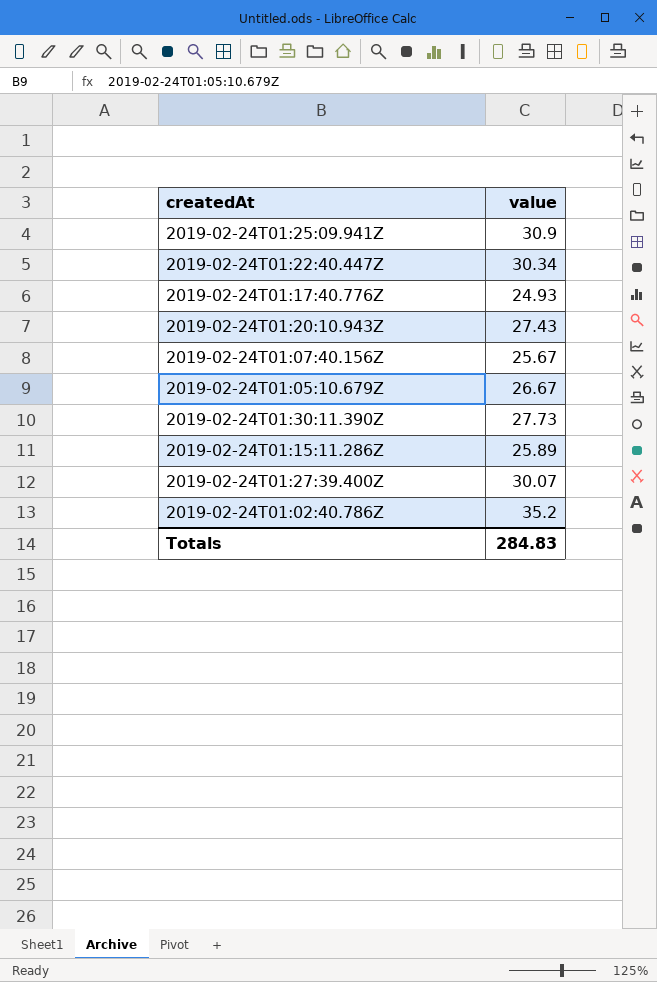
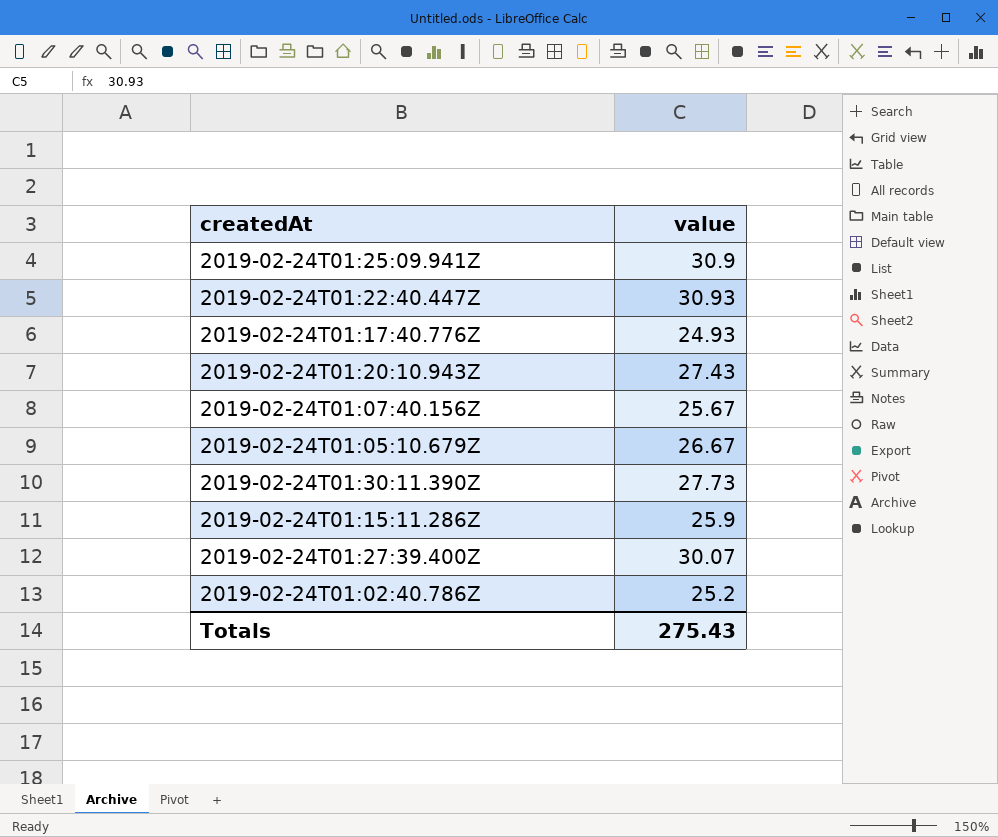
2019-02-24T01:22:40.447Z | value: 30.34 -> 30.93
2019-02-24T01:15:11.286Z | value: 25.89 -> 25.9
2019-02-24T01:02:40.786Z | value: 35.2 -> 25.2
Totals | value: 284.83 -> 275.43

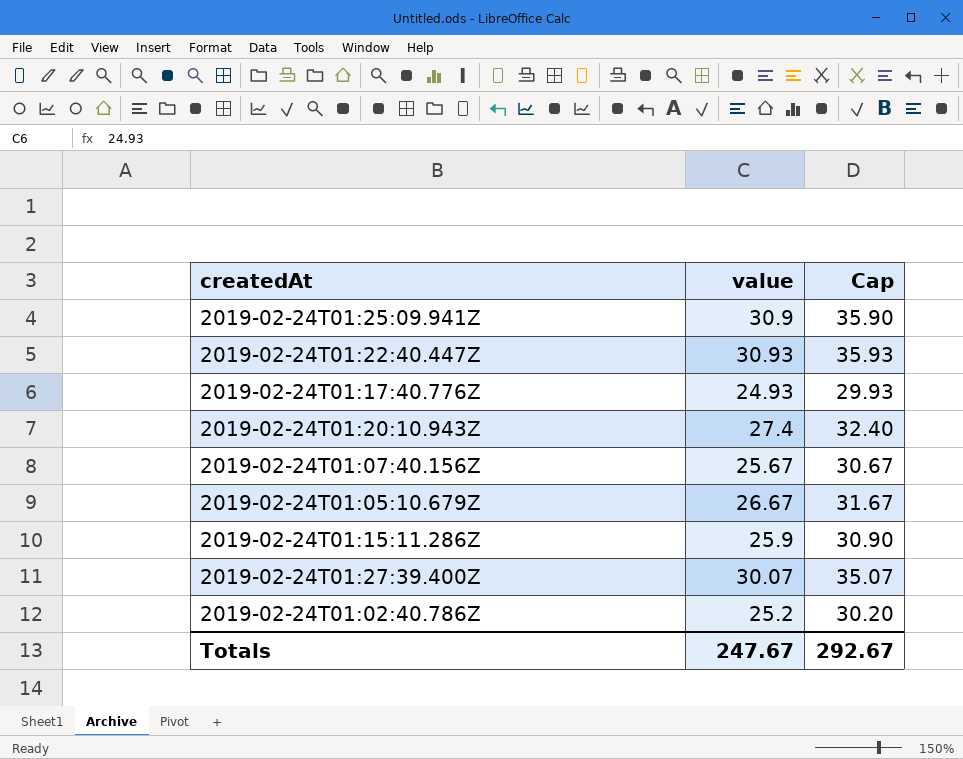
column Cap | formula: none -> [value] + 5
row 2019-02-24T01:30:11.390Z: 27.73 -> none
2019-02-24T01:20:10.943Z | value: 27.43 -> 27.4
Totals | value: 275.43 -> 247.67

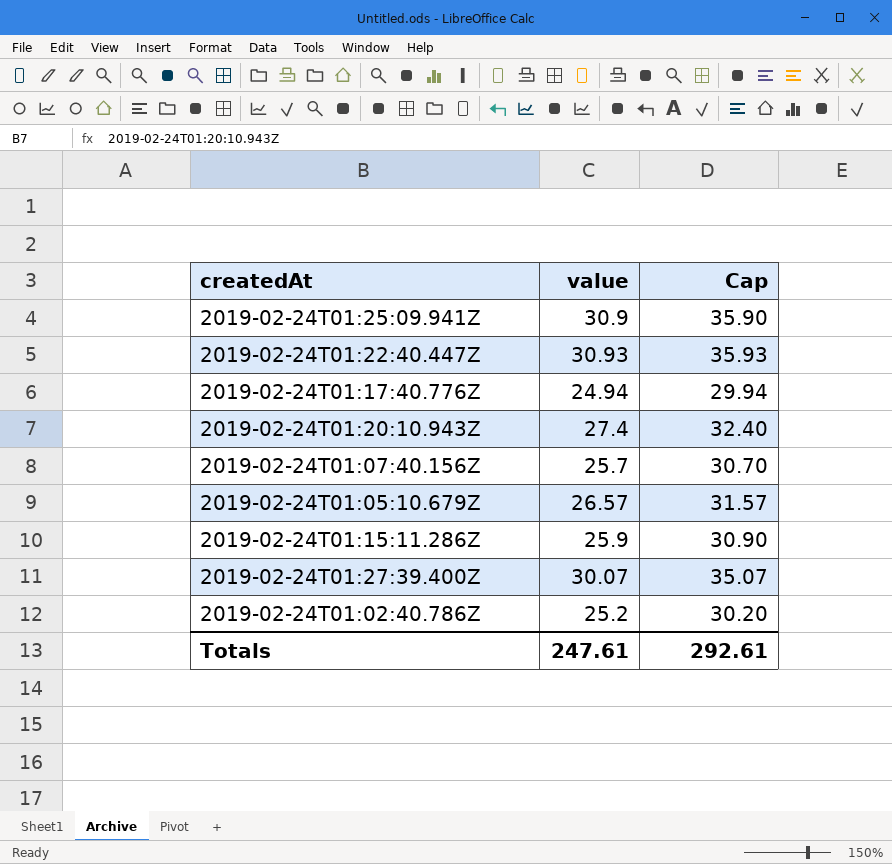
2019-02-24T01:17:40.776Z | value: 24.93 -> 24.94
2019-02-24T01:17:40.776Z | Cap: 29.93 -> 29.94
2019-02-24T01:07:40.156Z | value: 25.67 -> 25.7
2019-02-24T01:07:40.156Z | Cap: 30.67 -> 30.70
2019-02-24T01:05:10.679Z | value: 26.67 -> 26.57
2019-02-24T01:05:10.679Z | Cap: 31.67 -> 31.57
Totals | value: 247.67 -> 247.61
Totals | Cap: 292.67 -> 292.61

